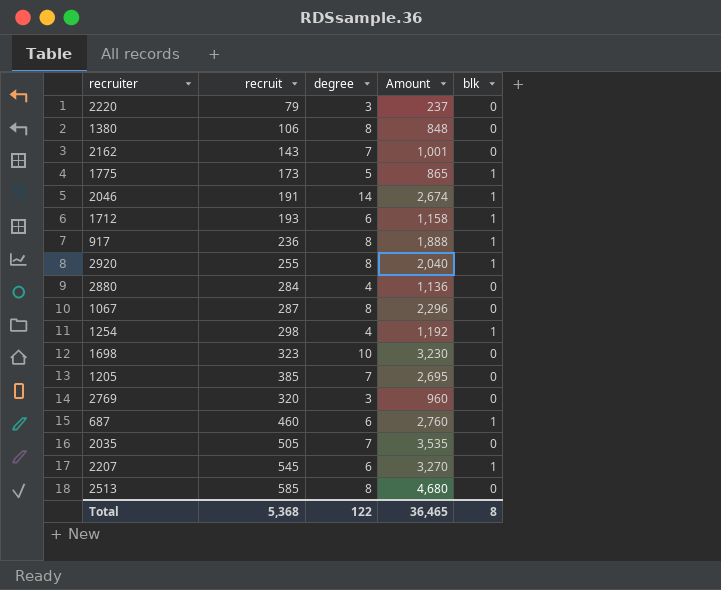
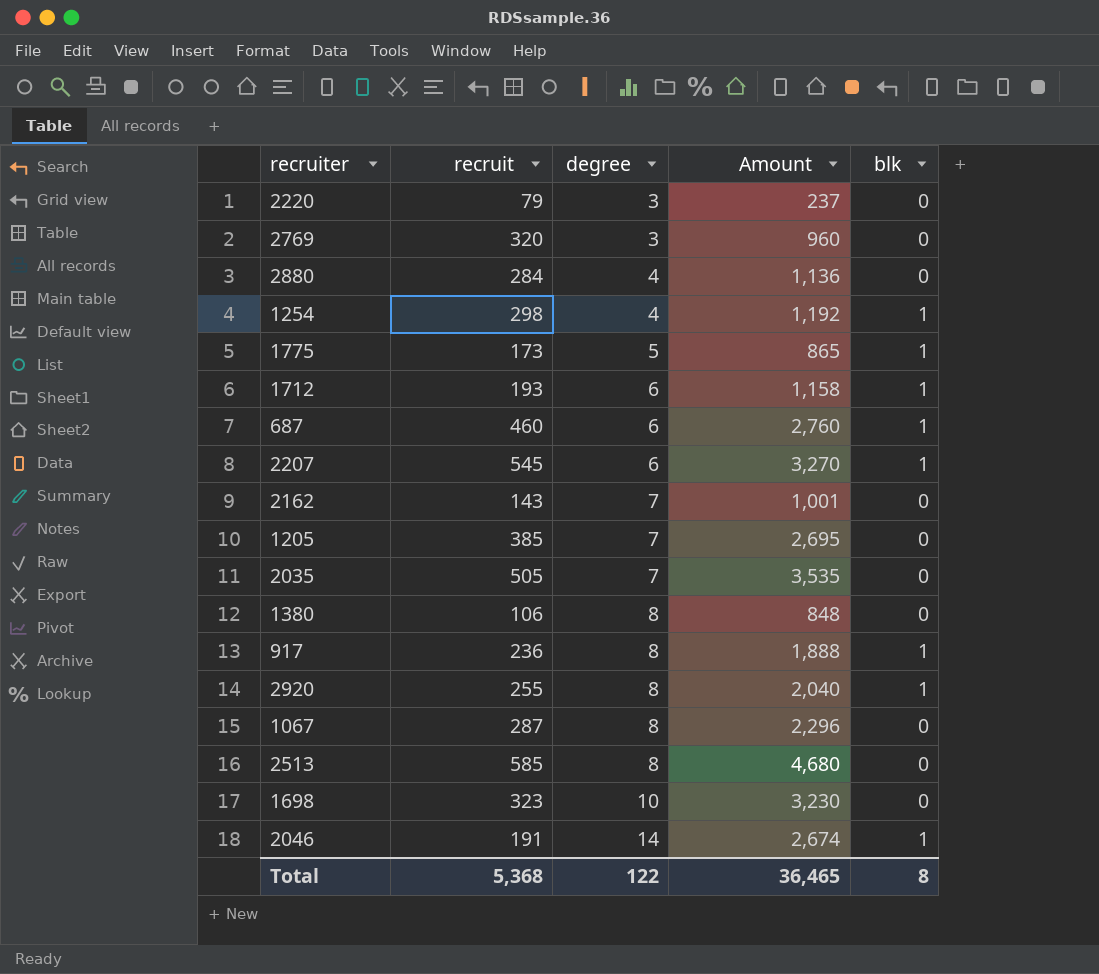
row order: none -> degree ascending

